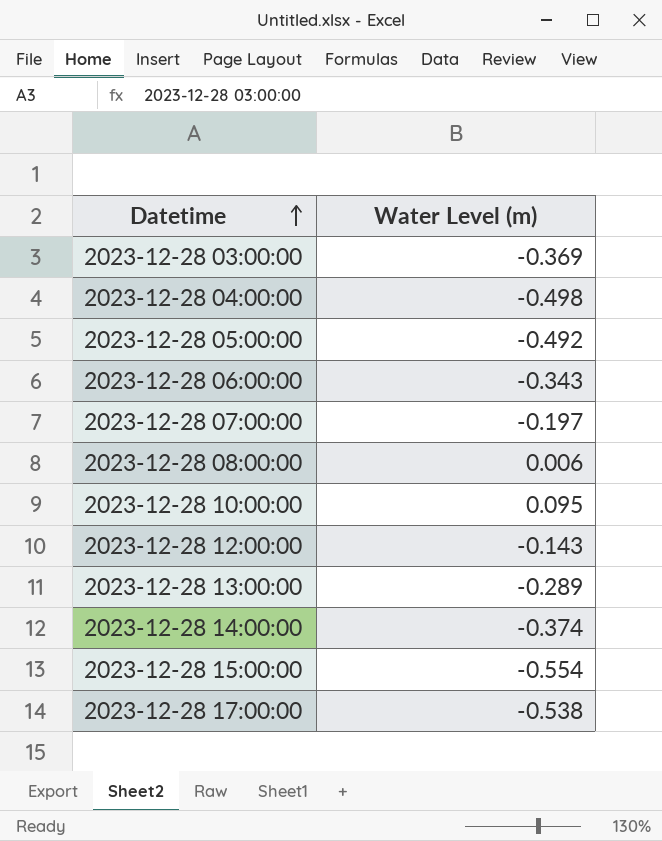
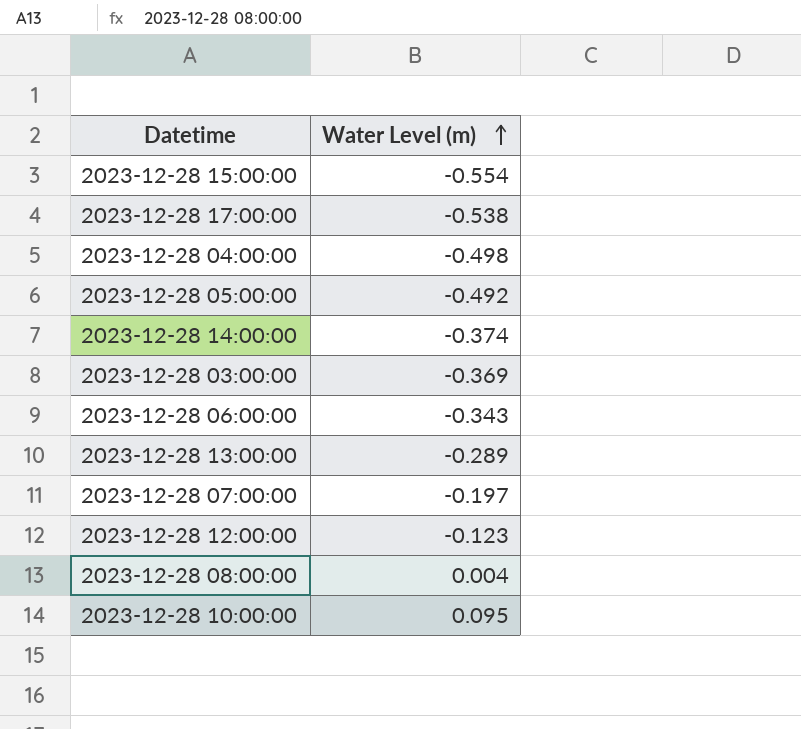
row order: Datetime ascending -> Water Level (m) ascending
2023-12-28 12:00:00 | Water Level (m): -0.143 -> -0.123
2023-12-28 08:00:00 | Water Level (m): 0.006 -> 0.004

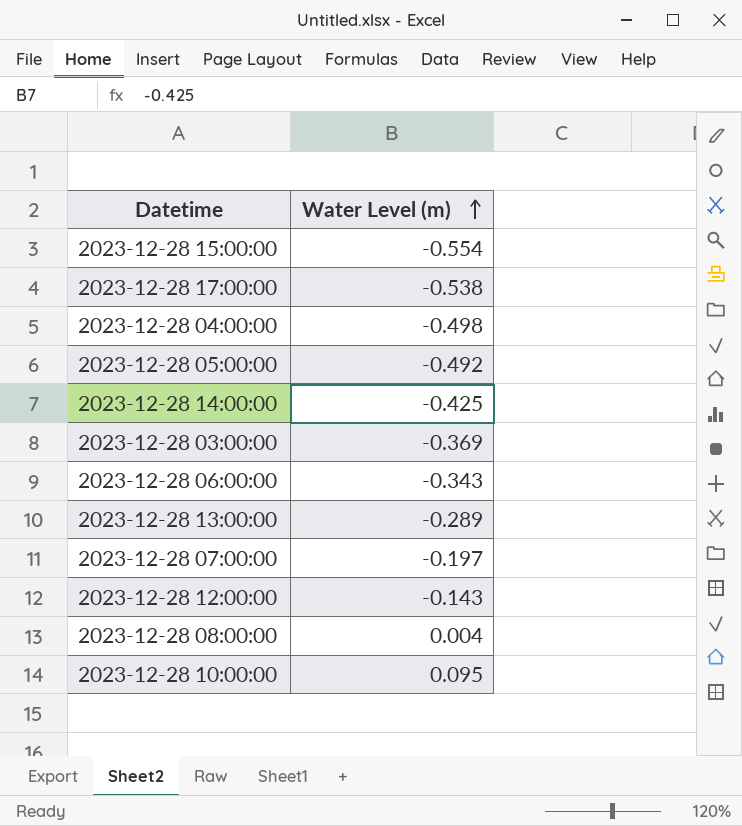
2023-12-28 14:00:00 | Water Level (m): -0.374 -> -0.425
2023-12-28 12:00:00 | Water Level (m): -0.123 -> -0.143

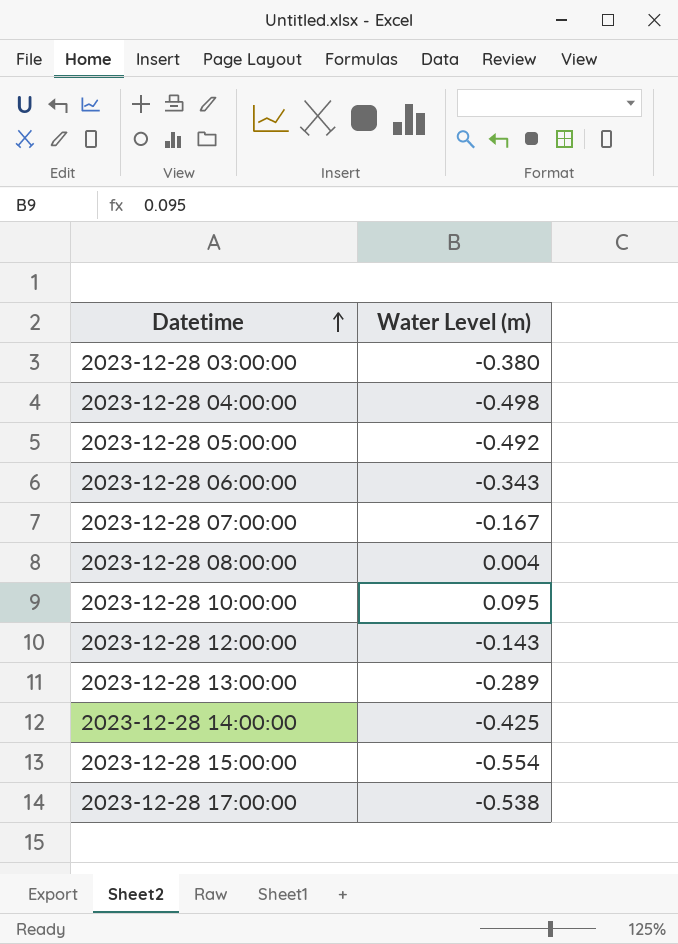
row order: Water Level (m) ascending -> Datetime ascending
2023-12-28 03:00:00 | Water Level (m): -0.369 -> -0.380
2023-12-28 07:00:00 | Water Level (m): -0.197 -> -0.167

